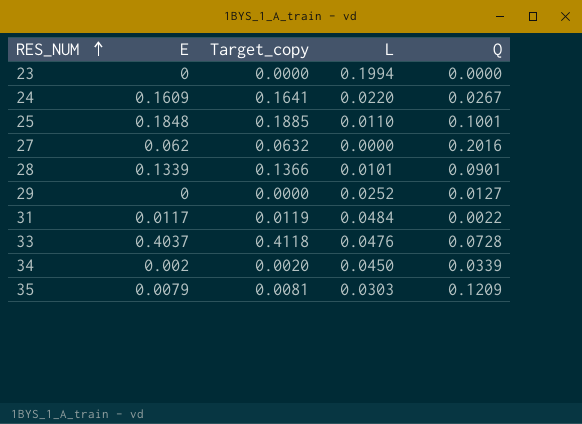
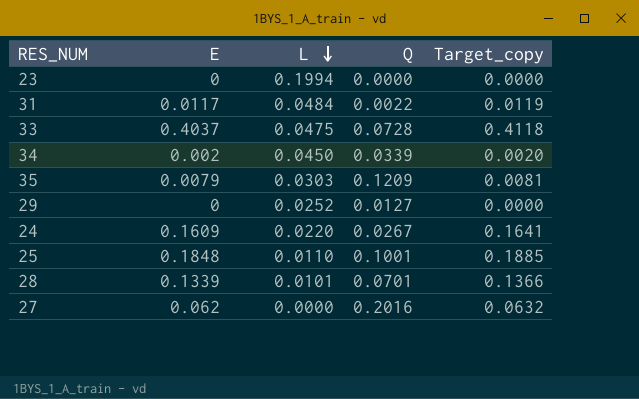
row order: RES_NUM ascending -> L descending
column Target_copy | position: 3 -> 5
33 | L: 0.0476 -> 0.0475
28 | Q: 0.0901 -> 0.0701

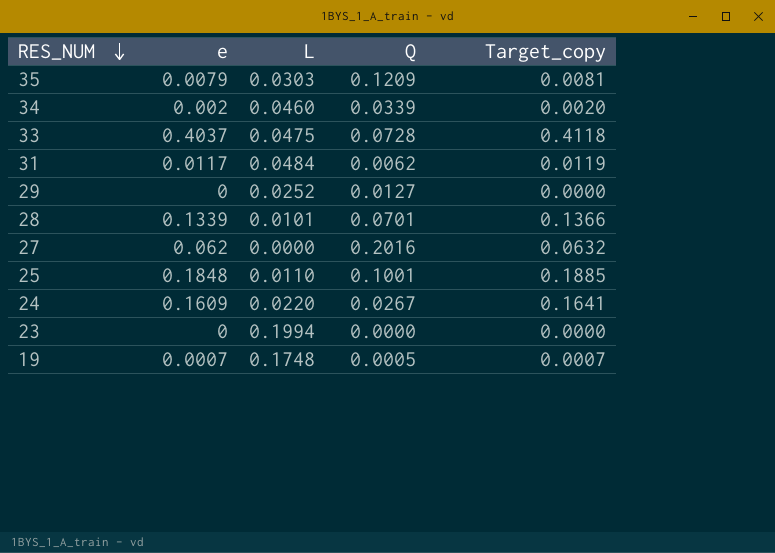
row order: L descending -> RES_NUM descending
column name: E -> e
34 | L: 0.0450 -> 0.0460
31 | Q: 0.0022 -> 0.0062
row 19: none -> 0.0007 | 0.1748 | 0.0005 | 0.0007

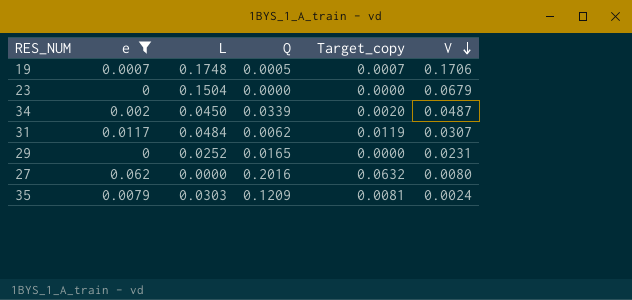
filter: none -> e <= 0.062
row order: RES_NUM descending -> V descending
column V | position: none -> 6
23 | L: 0.1994 -> 0.1504
34 | L: 0.0460 -> 0.0450
29 | Q: 0.0127 -> 0.0165

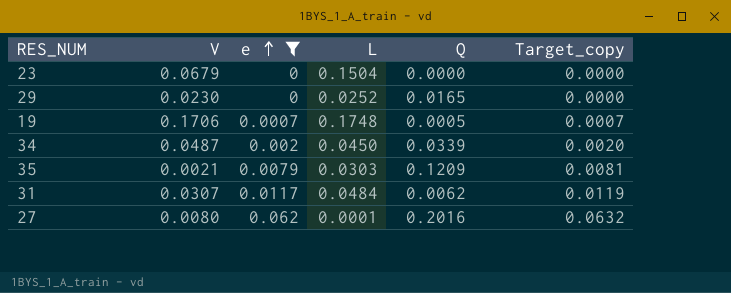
row order: V descending -> e ascending
column V | position: 6 -> 2
29 | V: 0.0231 -> 0.0230
35 | V: 0.0024 -> 0.0021
27 | L: 0.0000 -> 0.0001

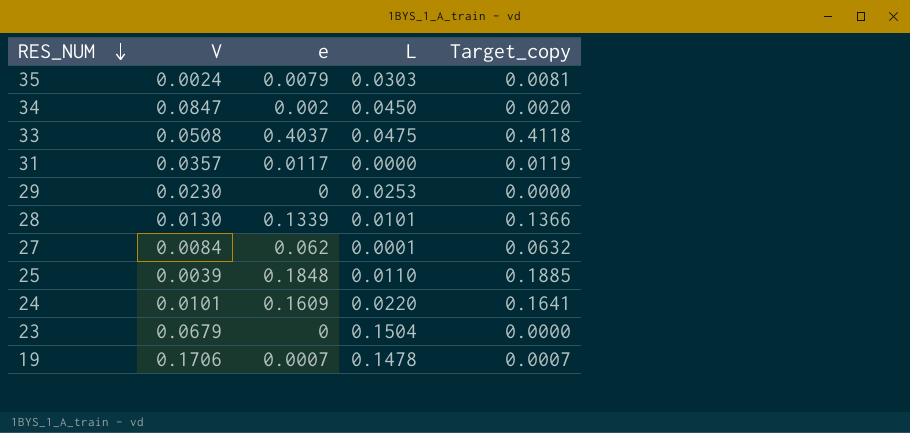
filter: e <= 0.062 -> none
row order: e ascending -> RES_NUM descending
column Q | position: 5 -> none
35 | V: 0.0021 -> 0.0024
34 | V: 0.0487 -> 0.0847
31 | V: 0.0307 -> 0.0357
31 | L: 0.0484 -> 0.0000
29 | L: 0.0252 -> 0.0253
27 | V: 0.0080 -> 0.0084
19 | L: 0.1748 -> 0.1478

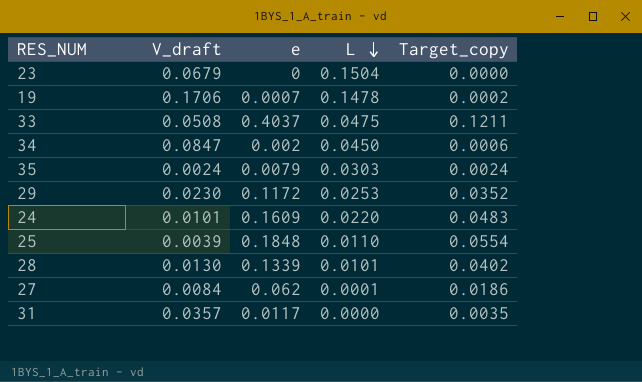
row order: RES_NUM descending -> L descending
column name: V -> V_draft
column Target_copy | formula: [e] * 1.02 -> [e] * 0.3
29 | e: 0 -> 0.1172

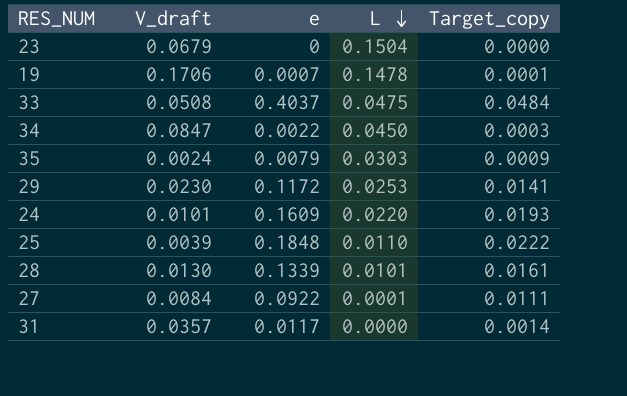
column Target_copy | formula: [e] * 0.3 -> [e] * 0.12
34 | e: 0.002 -> 0.0022
27 | e: 0.062 -> 0.0922

